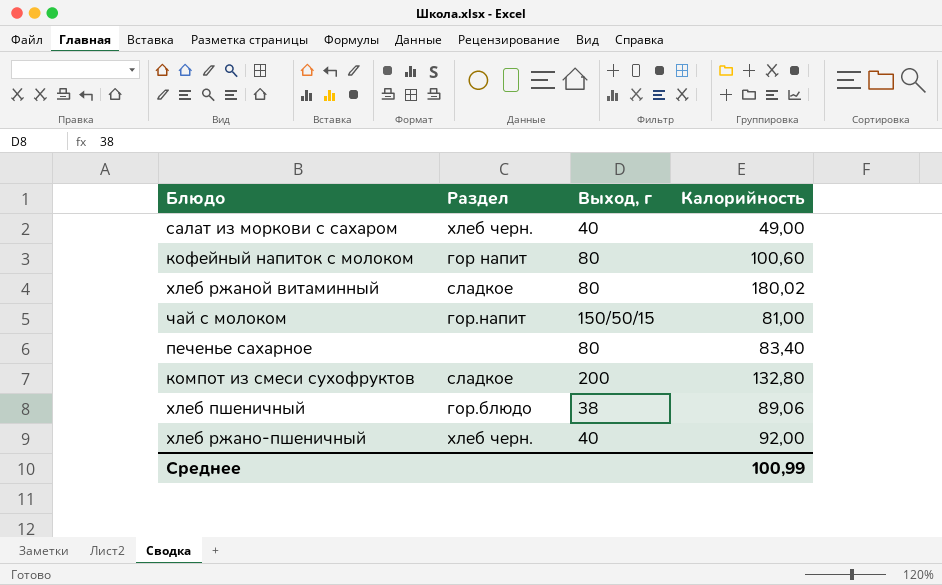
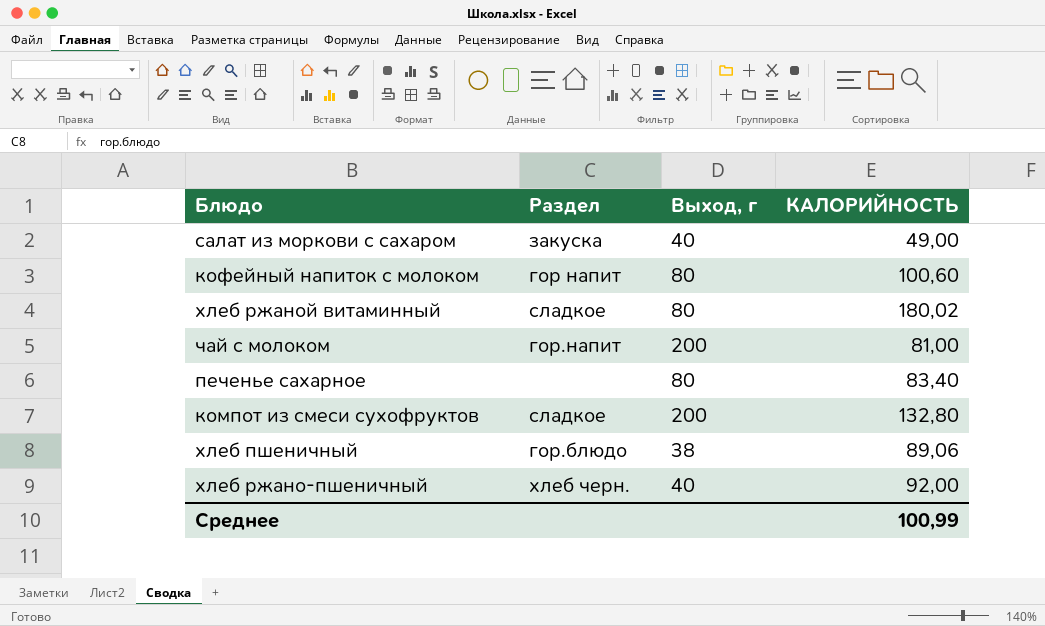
column name: Калорийность -> КАЛОРИЙНОСТЬ
салат из моркови с сахаром | Раздел: хлеб черн. -> закуска
чай с молоком | Выход, г: 150/50/15 -> 200

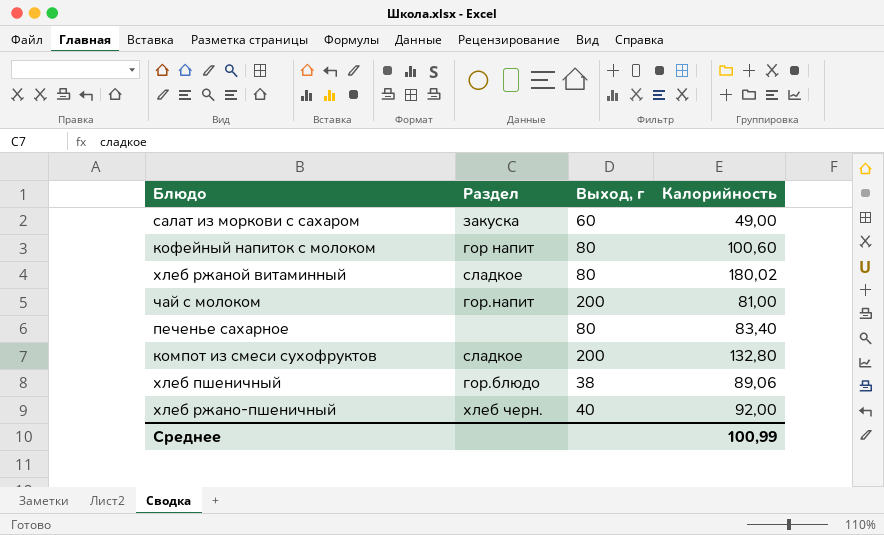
column name: КАЛОРИЙНОСТЬ -> Калорийность
салат из моркови с сахаром | Выход, г: 40 -> 60

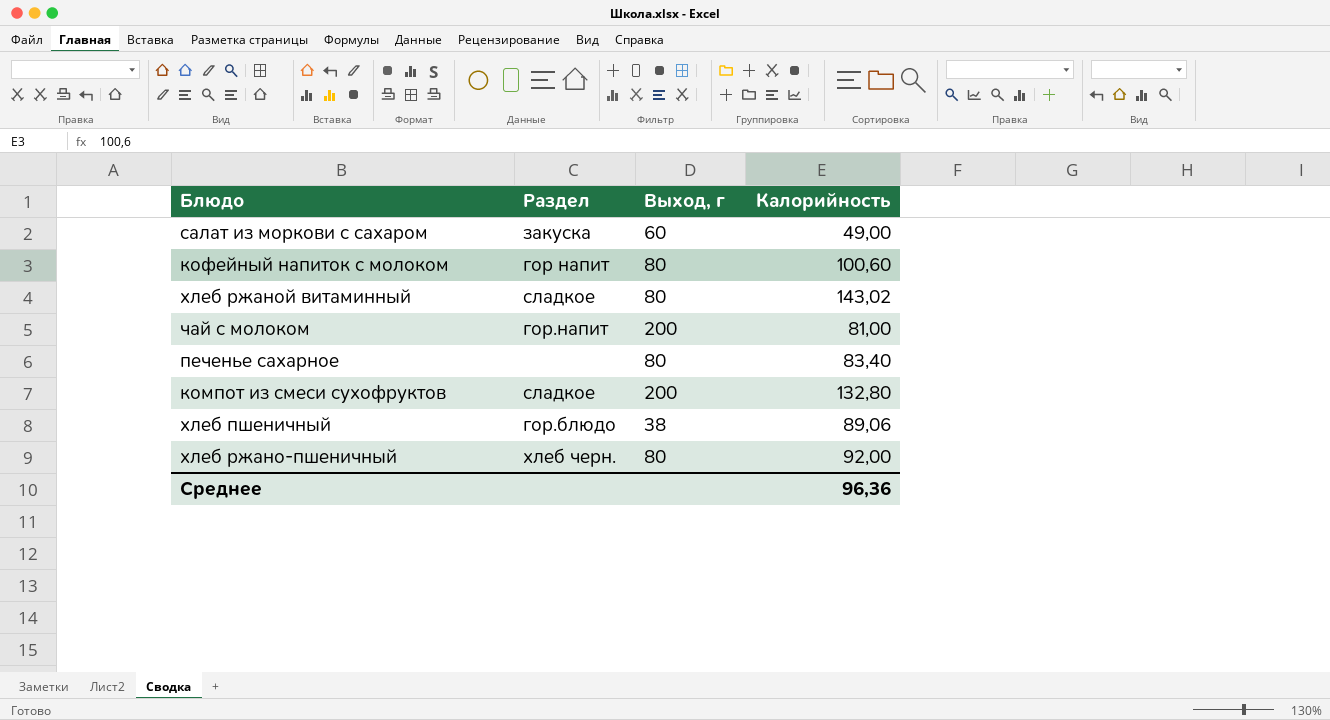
хлеб ржаной витаминный | Калорийность: 180,02 -> 143,02
хлеб ржано-пшеничный | Выход, г: 40 -> 80
Среднее | Калорийность: 100,99 -> 96,36

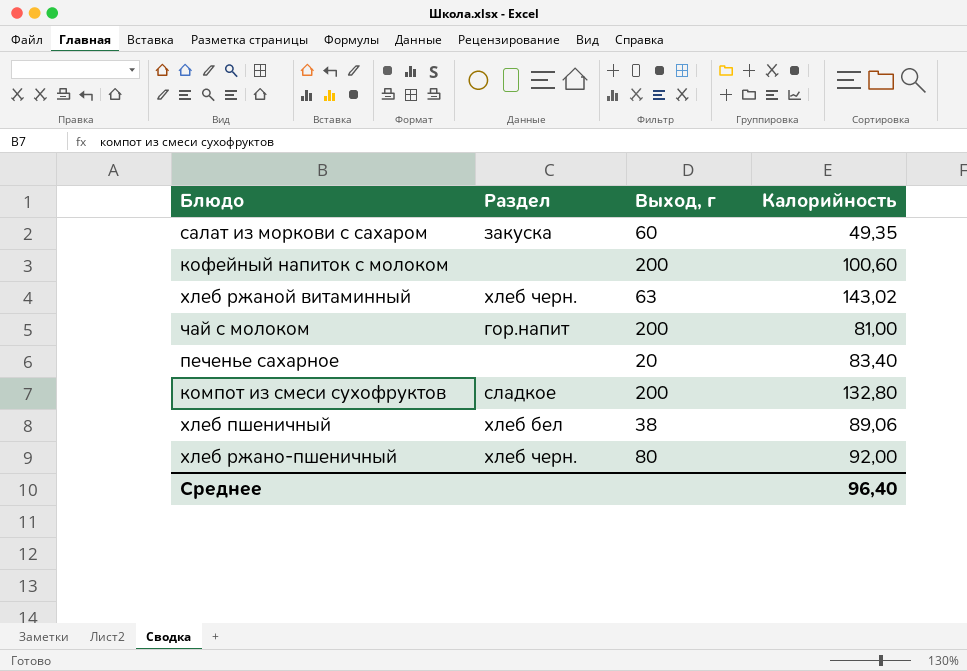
салат из моркови с сахаром | Калорийность: 49,00 -> 49,35
кофейный напиток с молоком | Раздел: гор напит -> none
кофейный напиток с молоком | Выход, г: 80 -> 200
хлеб ржаной витаминный | Раздел: сладкое -> хлеб черн.
хлеб ржаной витаминный | Выход, г: 80 -> 63
печенье сахарное | Выход, г: 80 -> 20
хлеб пшеничный | Раздел: гор.блюдо -> хлеб бел
Среднее | Калорийность: 96,36 -> 96,40

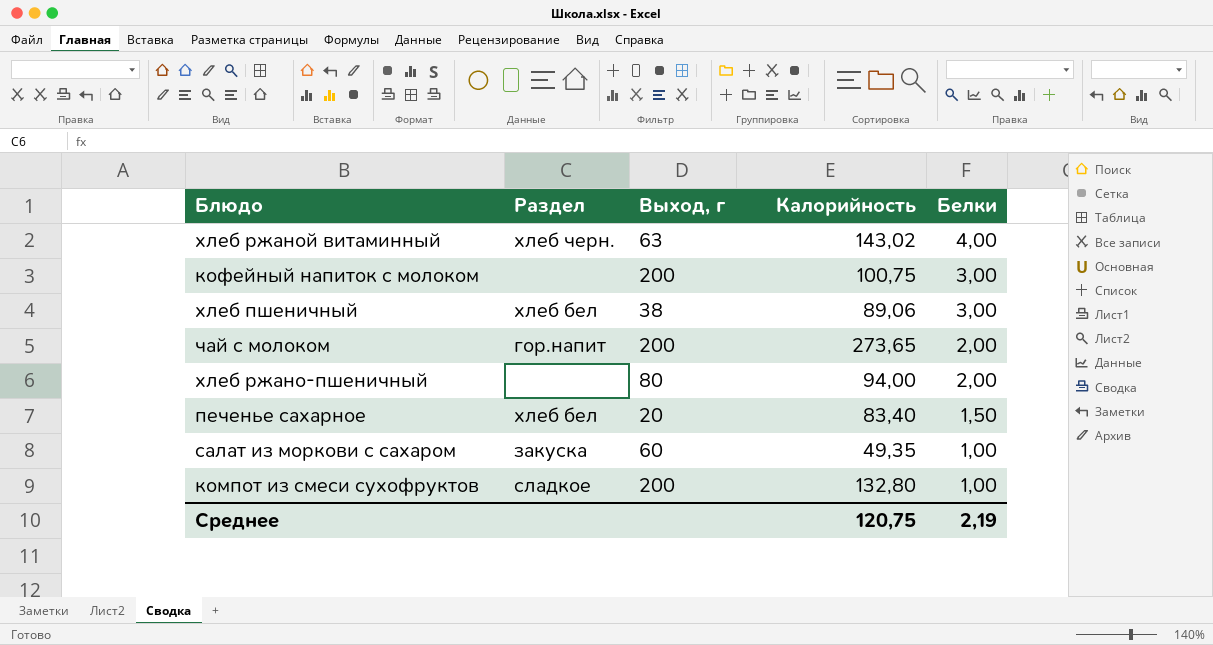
row order: none -> Белки descending
column Белки | position: none -> 5
кофейный напиток с молоком | Калорийность: 100,60 -> 100,75
чай с молоком | Калорийность: 81,00 -> 273,65
хлеб ржано-пшеничный | Раздел: хлеб черн. -> none
хлеб ржано-пшеничный | Калорийность: 92,00 -> 94,00
печенье сахарное | Раздел: none -> хлеб бел
Среднее | Калорийность: 96,40 -> 120,75

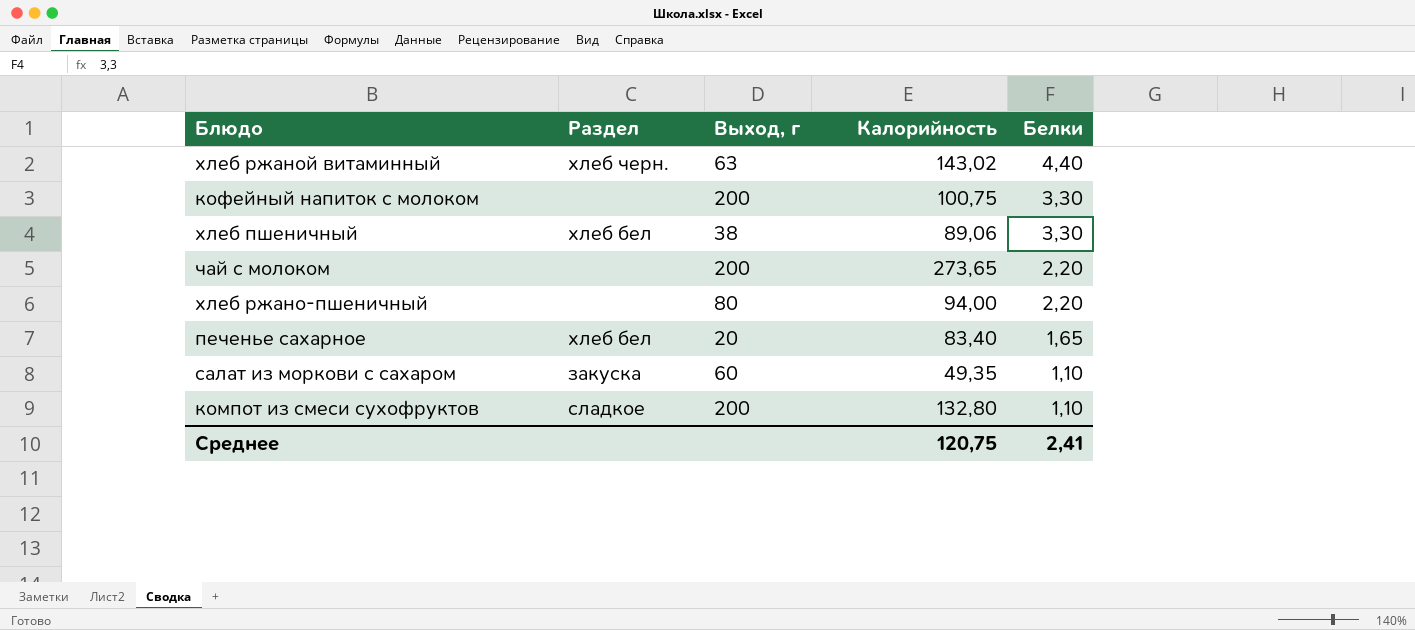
хлеб ржаной витаминный | Белки: 4,00 -> 4,40
кофейный напиток с молоком | Белки: 3,00 -> 3,30
хлеб пшеничный | Белки: 3,00 -> 3,30
чай с молоком | Раздел: гор.напит -> none
чай с молоком | Белки: 2,00 -> 2,20
хлеб ржано-пшеничный | Белки: 2,00 -> 2,20
печенье сахарное | Белки: 1,50 -> 1,65
салат из моркови с сахаром | Белки: 1,00 -> 1,10
компот из смеси сухофруктов | Белки: 1,00 -> 1,10
Среднее | Белки: 2,19 -> 2,41

